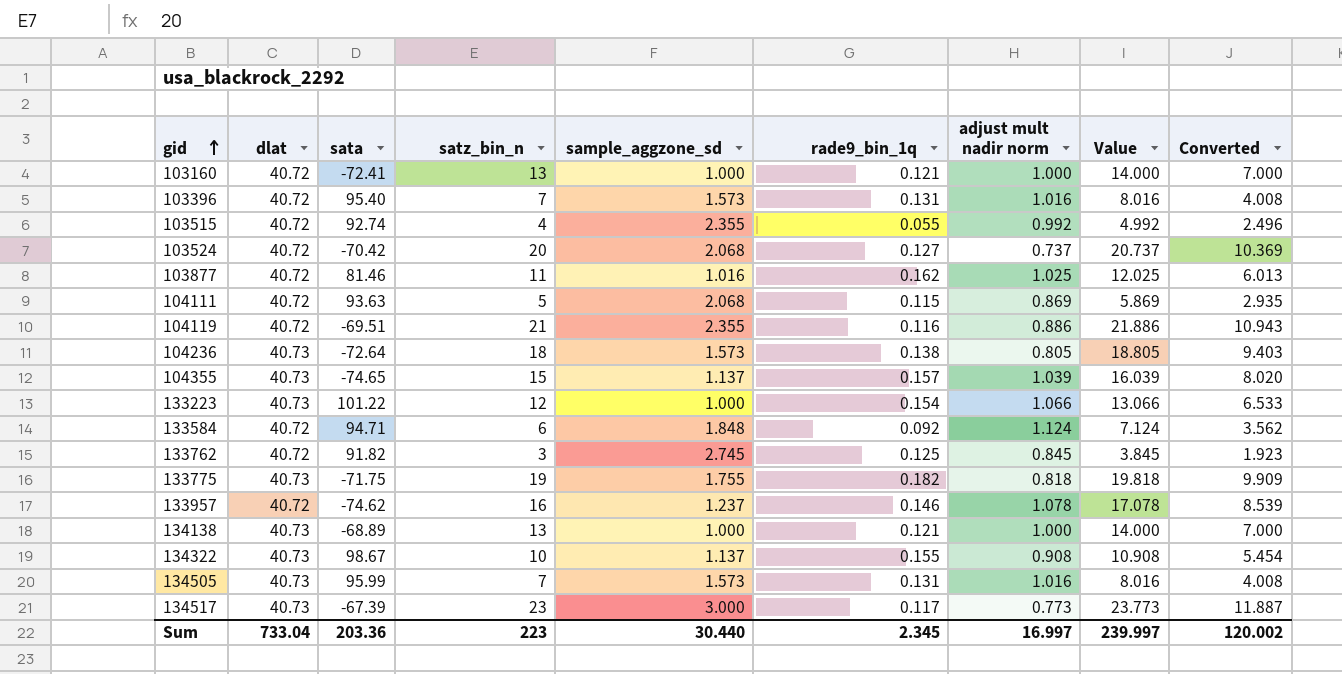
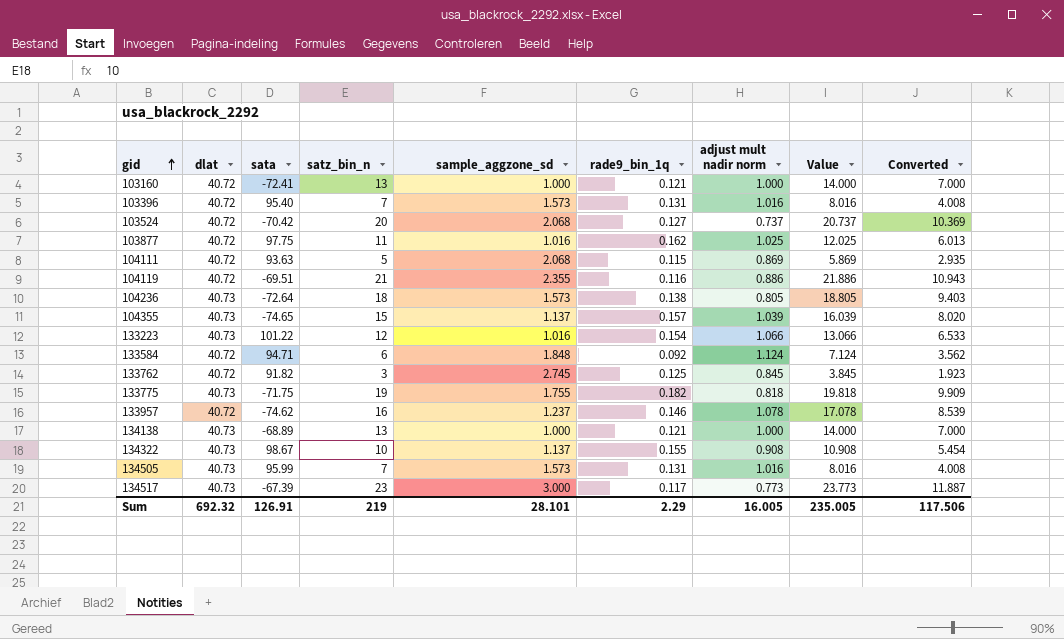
row 103515: 40.72 | 92.74 | 4 | 2.355 | 0.055 | 0.992 | 4.992 | 2.496 -> none
103877 | sata: 81.46 -> 97.75
133223 | sample_aggzone_sd: 1.000 -> 1.016
Sum | dlat: 733.04 -> 692.32
Sum | sata: 203.36 -> 126.91
Sum | satz_bin_n: 223 -> 219
Sum | sample_aggzone_sd: 30.440 -> 28.101
Sum | rade9_bin_1q: 2.345 -> 2.29
Sum | adjust mult nadir norm: 16.997 -> 16.005
Sum | Value: 239.997 -> 235.005
Sum | Converted: 120.002 -> 117.506

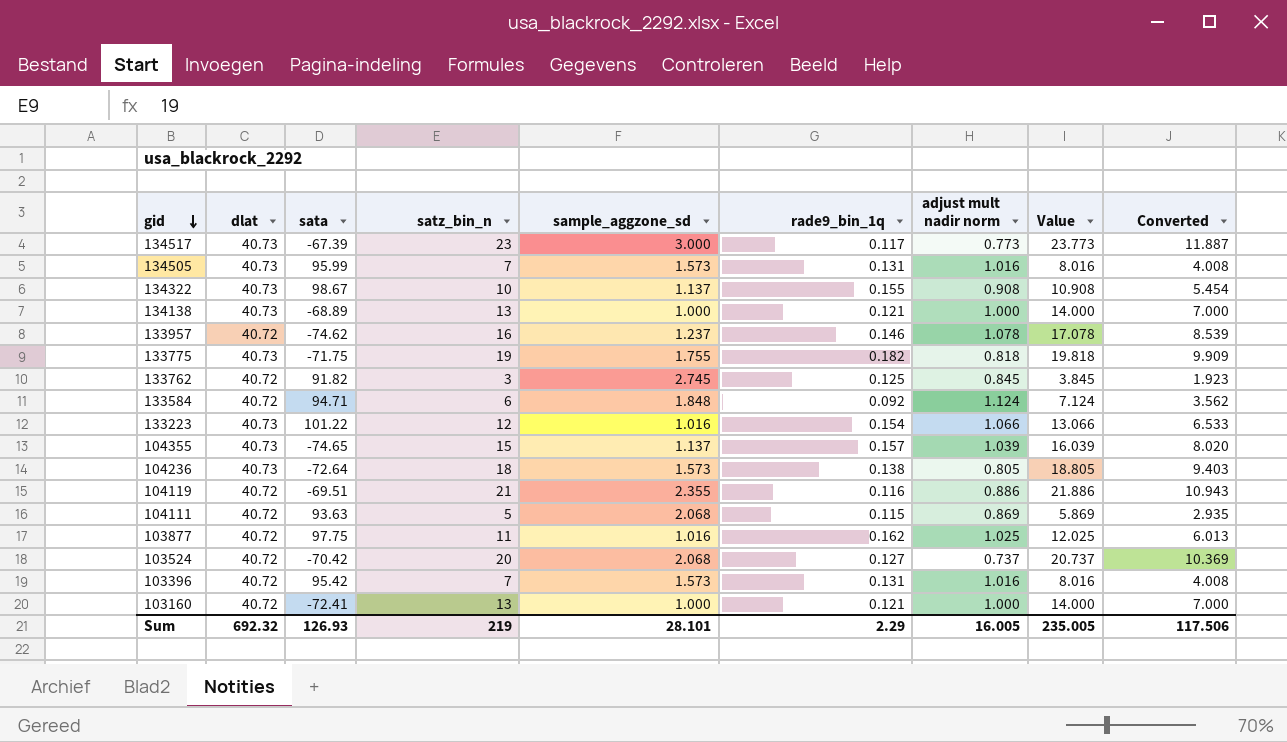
row order: gid ascending -> gid descending
103396 | sata: 95.40 -> 95.42
Sum | sata: 126.91 -> 126.93

